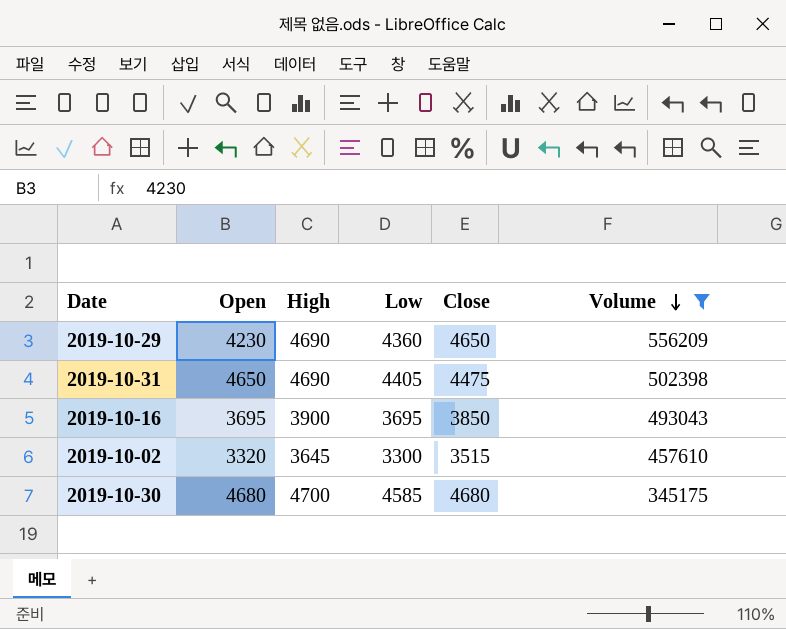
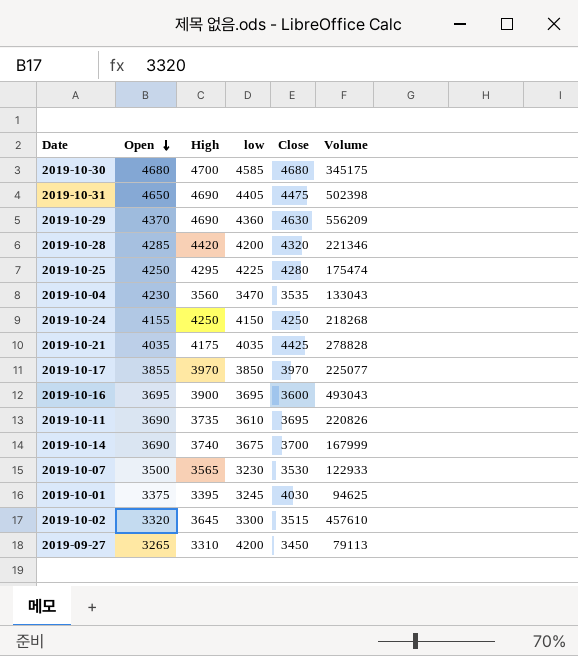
filter: Volume >= 345175 -> none
row order: Volume descending -> Open descending
column name: Low -> low
2019-10-29 | Open: 4230 -> 4370
2019-10-29 | Close: 4650 -> 4630
2019-10-16 | Close: 3850 -> 3600

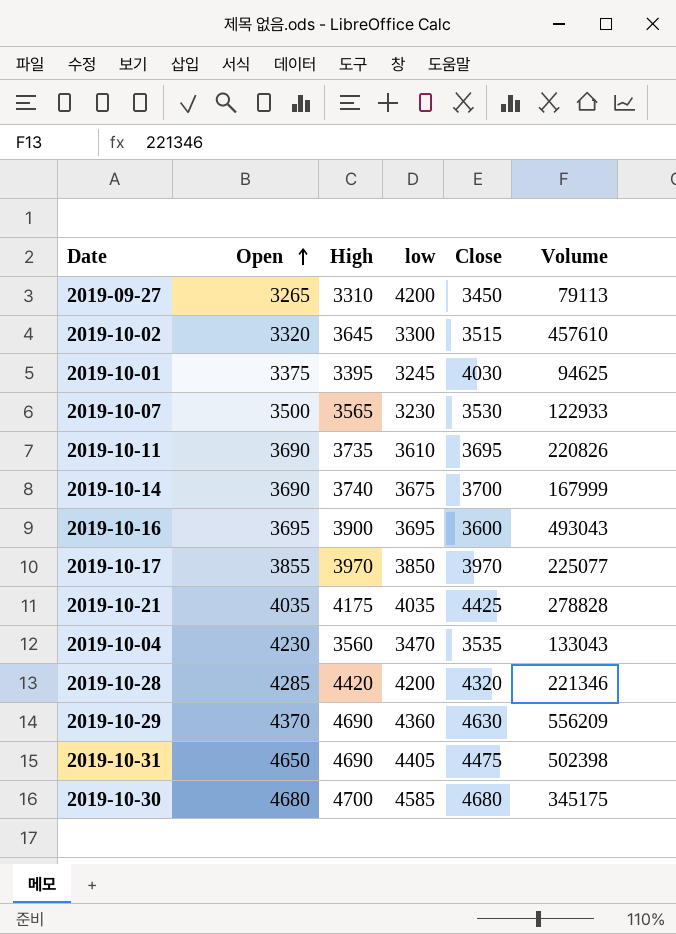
row order: Open descending -> Open ascending
row 2019-10-25: 4250 | 4295 | 4225 | 4280 | 175474 -> none
row 2019-10-24: 4155 | 4250 | 4150 | 4250 | 218268 -> none

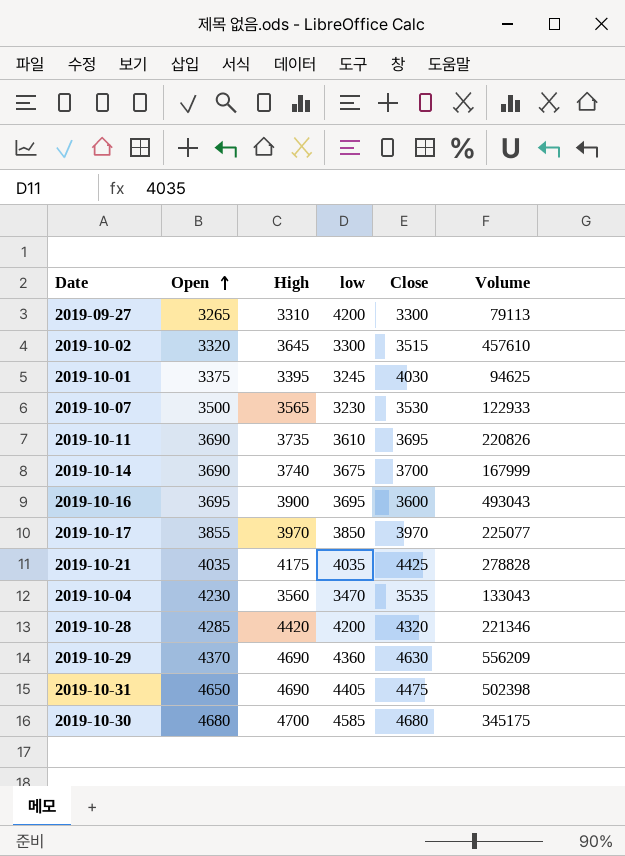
2019-09-27 | Close: 3450 -> 3300

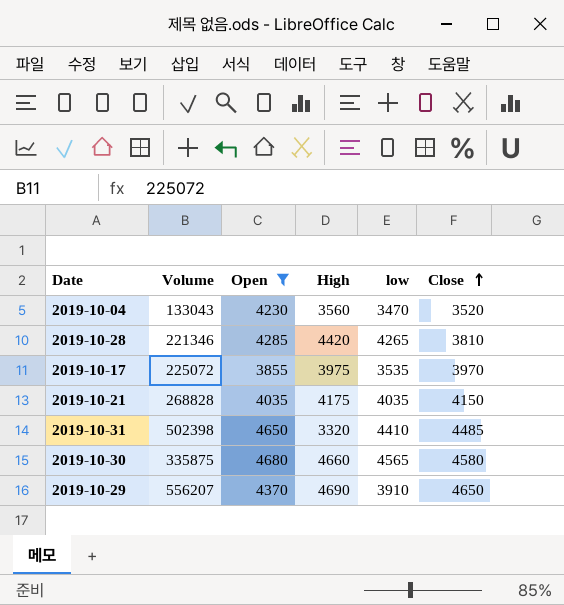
filter: none -> Open >= 3855
row order: Open ascending -> Close ascending
column Volume | position: 6 -> 2
2019-10-04 | Close: 3535 -> 3520
2019-10-28 | low: 4200 -> 4265
2019-10-28 | Close: 4320 -> 3810
2019-10-17 | Volume: 225077 -> 225072
2019-10-17 | High: 3970 -> 3975
2019-10-17 | low: 3850 -> 3535
2019-10-21 | Volume: 278828 -> 268828
2019-10-21 | Close: 4425 -> 4150
2019-10-31 | High: 4690 -> 3320
2019-10-31 | low: 4405 -> 4410
2019-10-31 | Close: 4475 -> 4485
2019-10-30 | Volume: 345175 -> 335875
2019-10-30 | High: 4700 -> 4660
2019-10-30 | low: 4585 -> 4565
2019-10-30 | Close: 4680 -> 4580
2019-10-29 | Volume: 556209 -> 556207
2019-10-29 | low: 4360 -> 3910
2019-10-29 | Close: 4630 -> 4650

